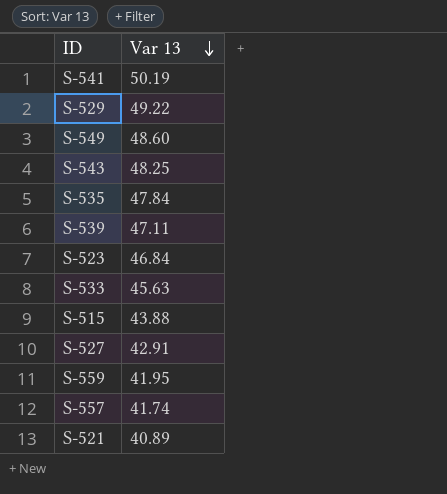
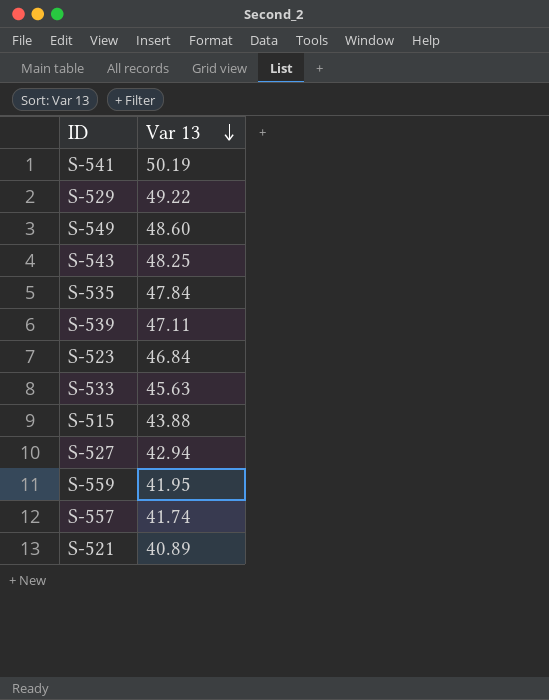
S-527 | Var 13: 42.91 -> 42.94

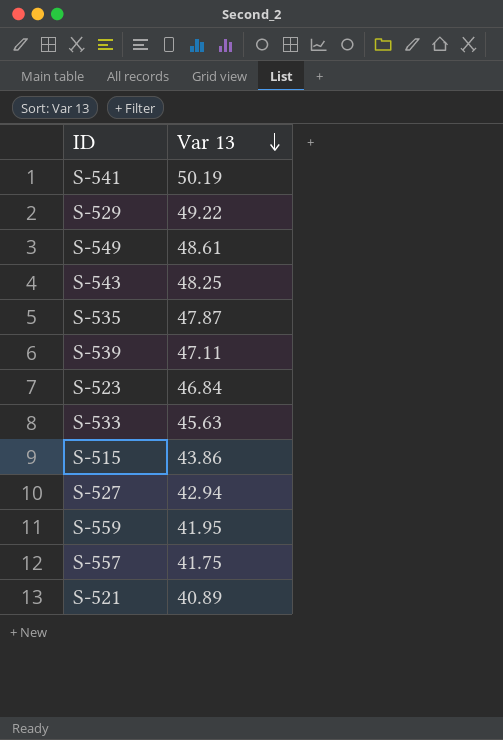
S-549 | Var 13: 48.60 -> 48.61
S-535 | Var 13: 47.84 -> 47.87
S-515 | Var 13: 43.88 -> 43.86
S-557 | Var 13: 41.74 -> 41.75

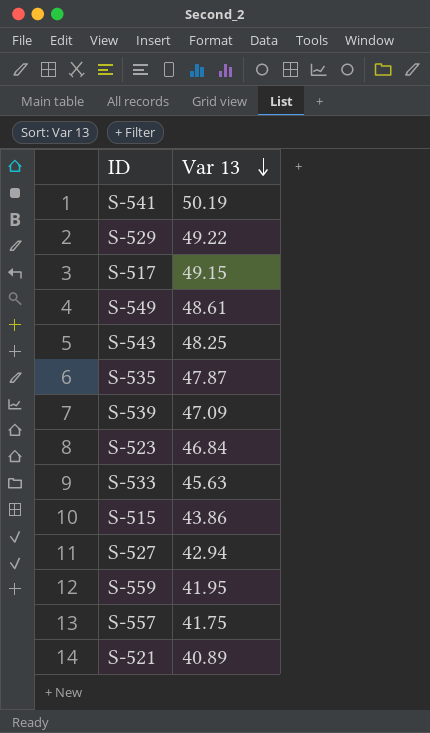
row S-517: none -> 49.15
S-539 | Var 13: 47.11 -> 47.09

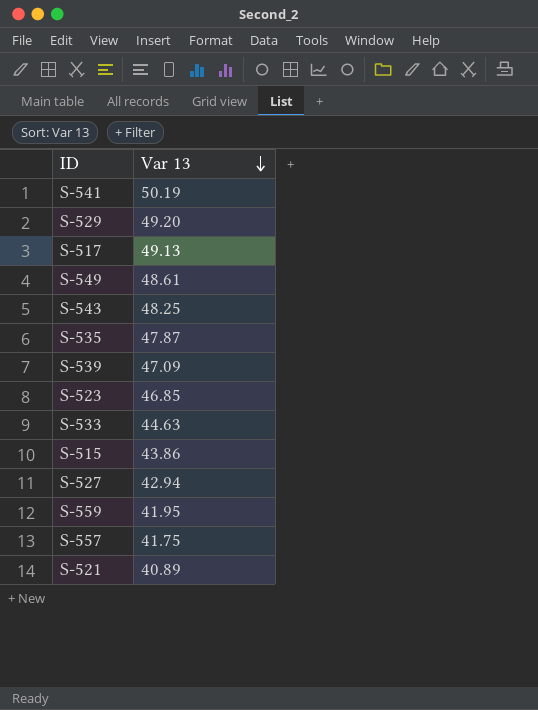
S-529 | Var 13: 49.22 -> 49.20
S-517 | Var 13: 49.15 -> 49.13
S-523 | Var 13: 46.84 -> 46.85
S-533 | Var 13: 45.63 -> 44.63

